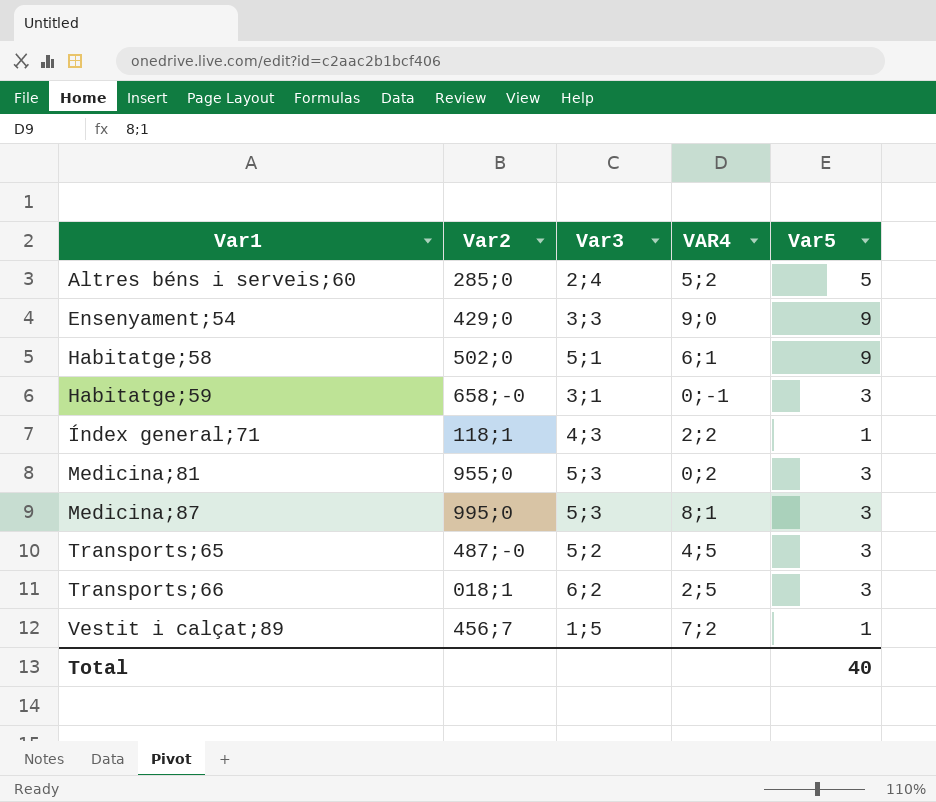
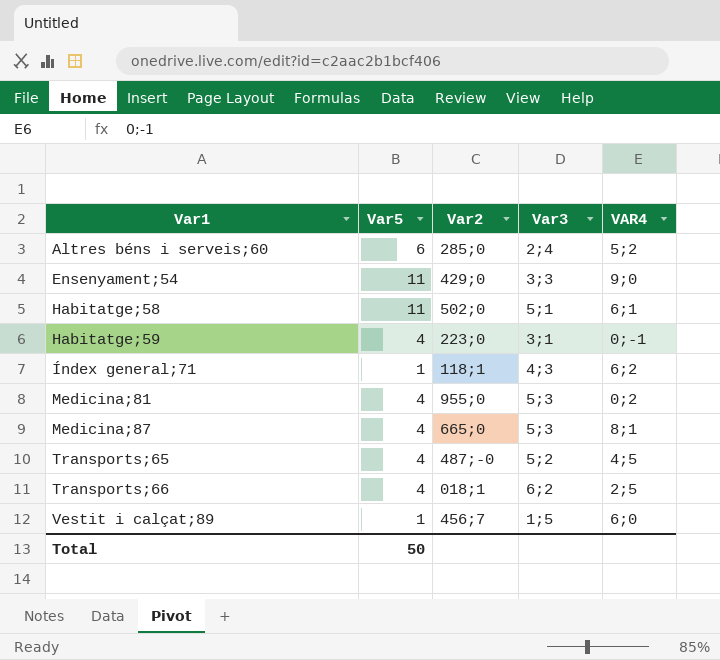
column Var5 | position: 5 -> 2
Altres béns i serveis;60 | Var5: 5 -> 6
Ensenyament;54 | Var5: 9 -> 11
Habitatge;58 | Var5: 9 -> 11
Habitatge;59 | Var5: 3 -> 4
Habitatge;59 | Var2: 658;-0 -> 223;0
Índex general;71 | VAR4: 2;2 -> 6;2
Medicina;81 | Var5: 3 -> 4
Medicina;87 | Var5: 3 -> 4
Medicina;87 | Var2: 995;0 -> 665;0
Transports;65 | Var5: 3 -> 4
Transports;66 | Var5: 3 -> 4
Vestit i calçat;89 | VAR4: 7;2 -> 6;0
Total | Var5: 40 -> 50

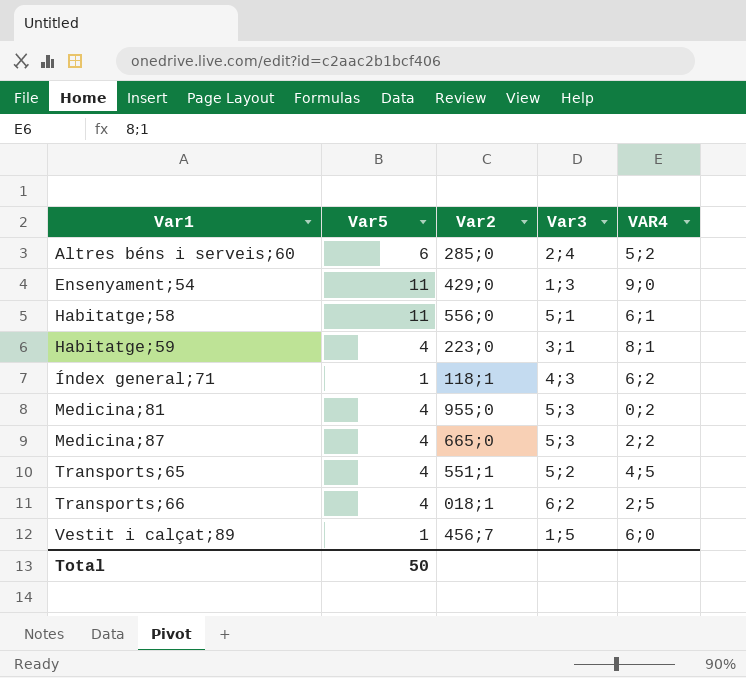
Ensenyament;54 | Var3: 3;3 -> 1;3
Habitatge;58 | Var2: 502;0 -> 556;0
Habitatge;59 | VAR4: 0;-1 -> 8;1
Medicina;87 | VAR4: 8;1 -> 2;2
Transports;65 | Var2: 487;-0 -> 551;1

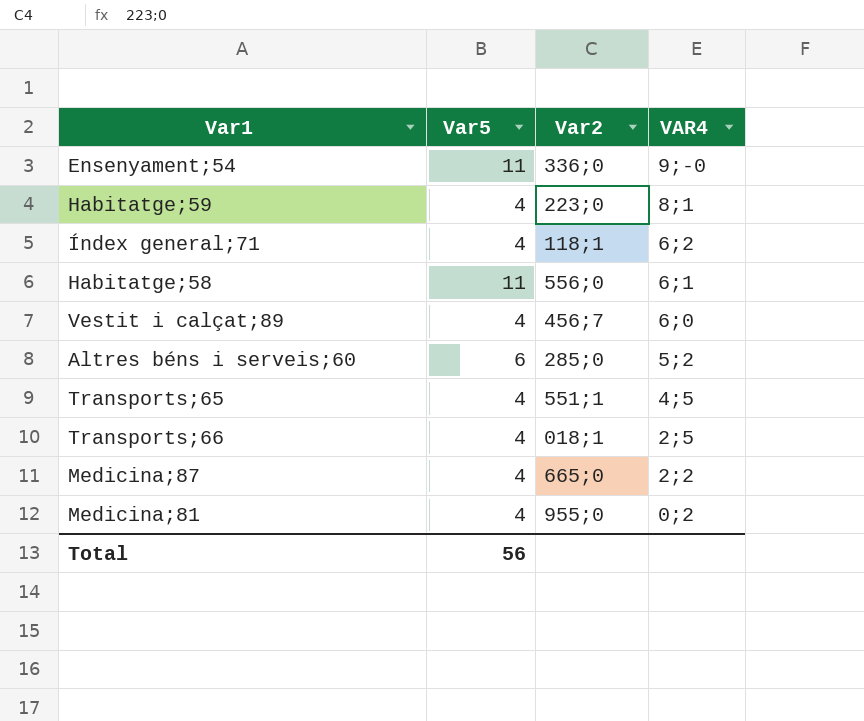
row order: Var1 ascending -> VAR4 descending
column Var3 | position: 4 -> none
Ensenyament;54 | Var2: 429;0 -> 336;0
Ensenyament;54 | VAR4: 9;0 -> 9;-0
Índex general;71 | Var5: 1 -> 4
Vestit i calçat;89 | Var5: 1 -> 4
Total | Var5: 50 -> 56

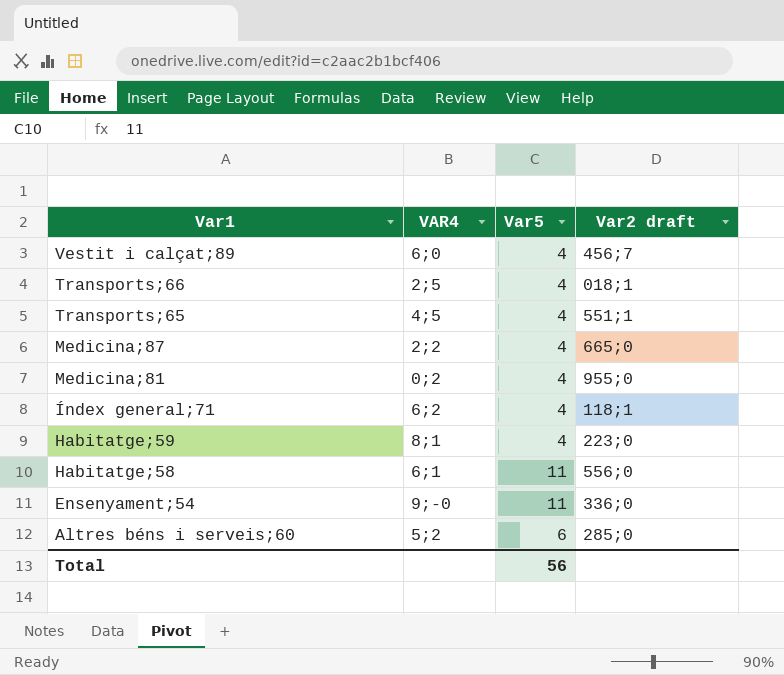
row order: VAR4 descending -> Var1 descending
column VAR4 | position: 4 -> 2
column name: Var2 -> Var2 draft

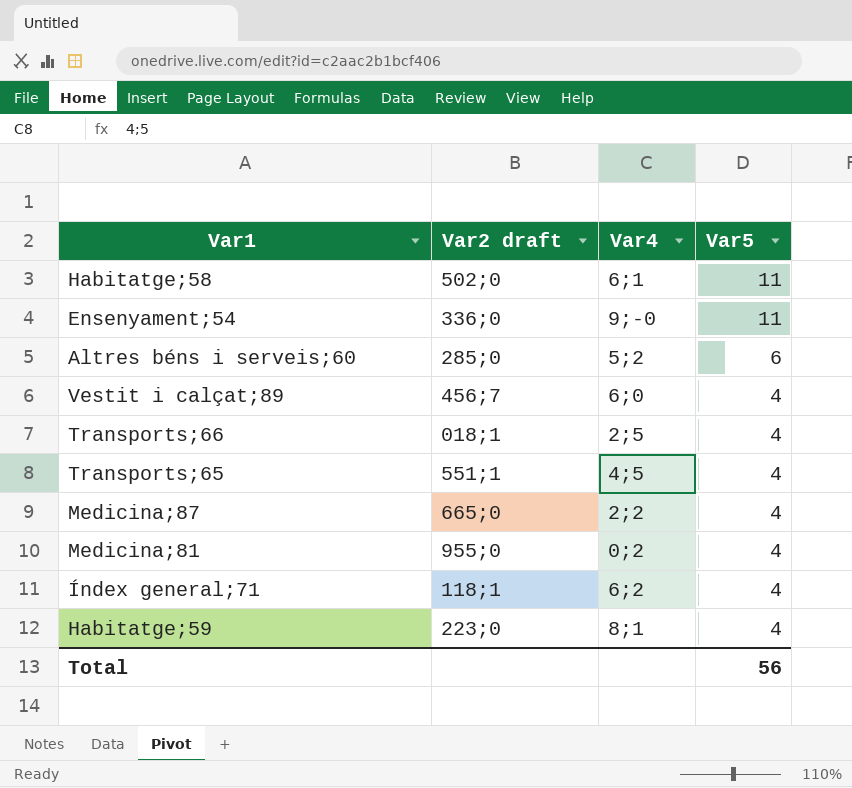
row order: Var1 descending -> Var5 descending
column Var2 draft | position: 4 -> 2
column name: VAR4 -> Var4
Habitatge;58 | Var2 draft: 556;0 -> 502;0

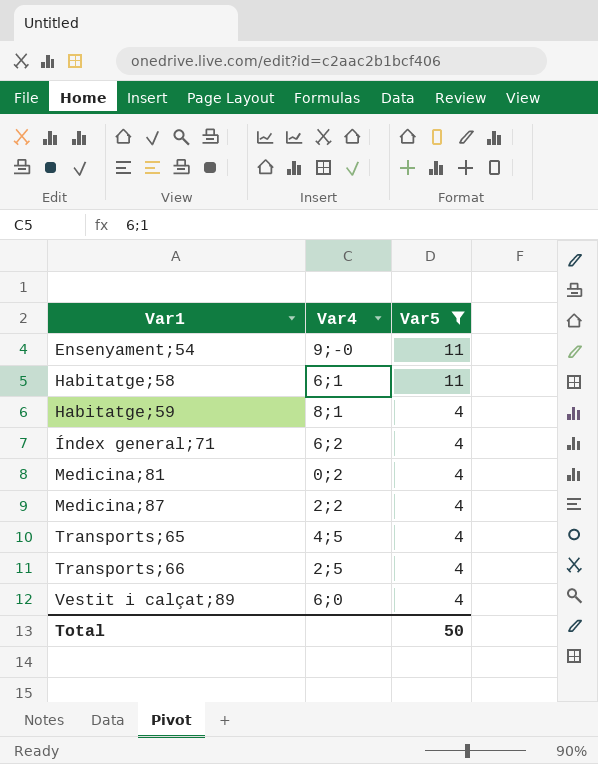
filter: none -> Var5 != 6
row order: Var5 descending -> Var1 ascending
column Var2 draft | position: 2 -> none
Total | Var5: 56 -> 50

